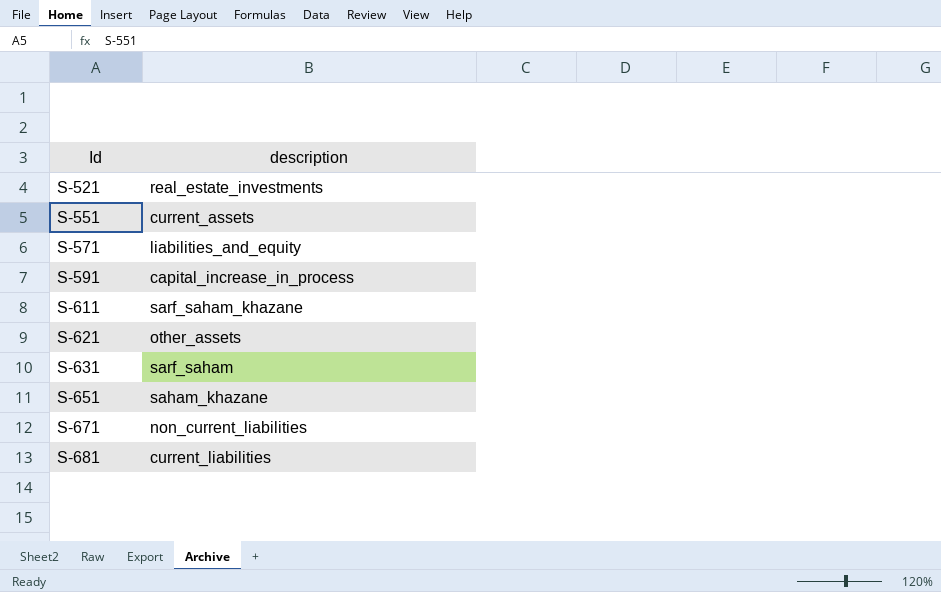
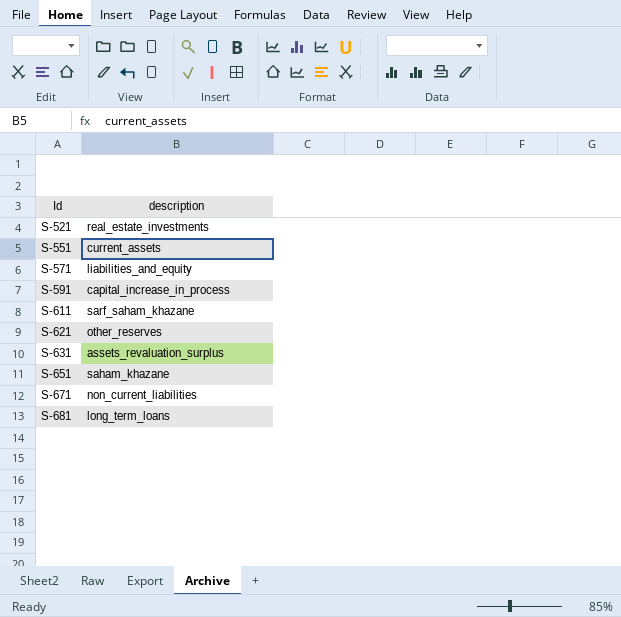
S-621 | description: other_assets -> other_reserves
S-631 | description: sarf_saham -> assets_revaluation_surplus
S-681 | description: current_liabilities -> long_term_loans

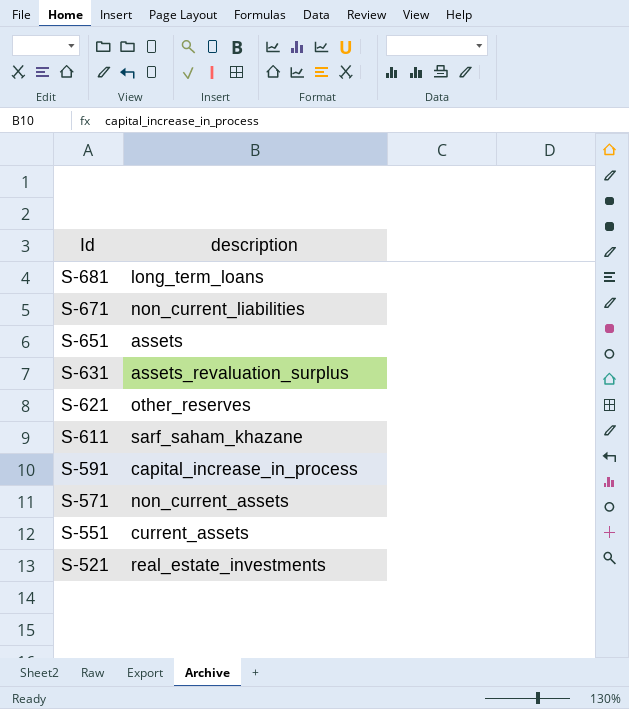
row order: Id ascending -> Id descending
S-651 | description: saham_khazane -> assets
S-571 | description: liabilities_and_equity -> non_current_assets

